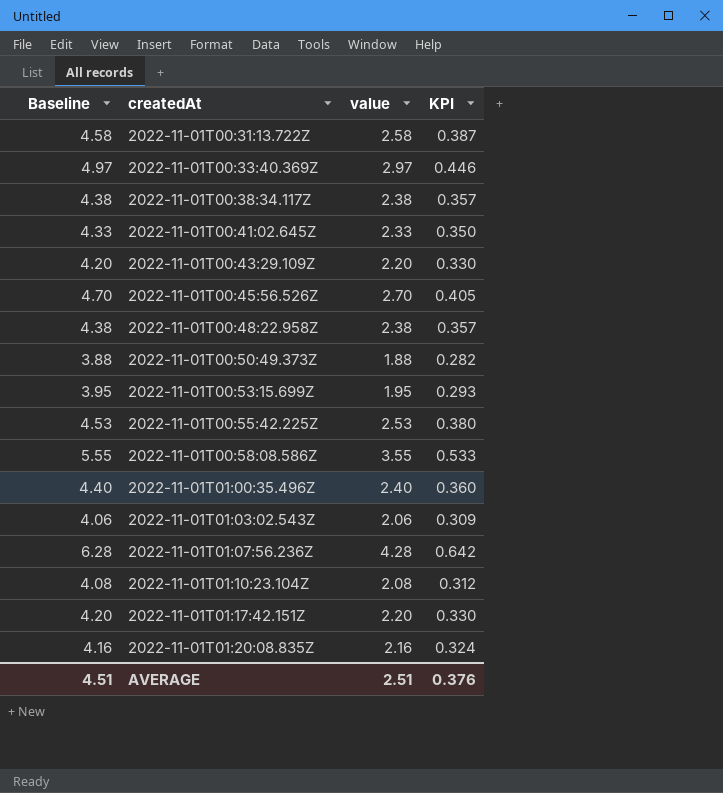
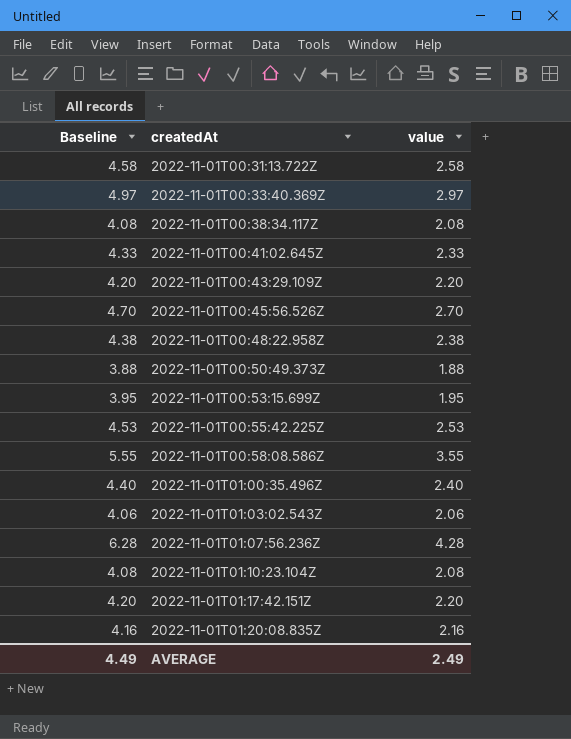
column KPI | formula: [value] * 0.15 -> none
2022-11-01T00:38:34.117Z | Baseline: 4.38 -> 4.08
2022-11-01T00:38:34.117Z | value: 2.38 -> 2.08
AVERAGE | Baseline: 4.51 -> 4.49
AVERAGE | value: 2.51 -> 2.49

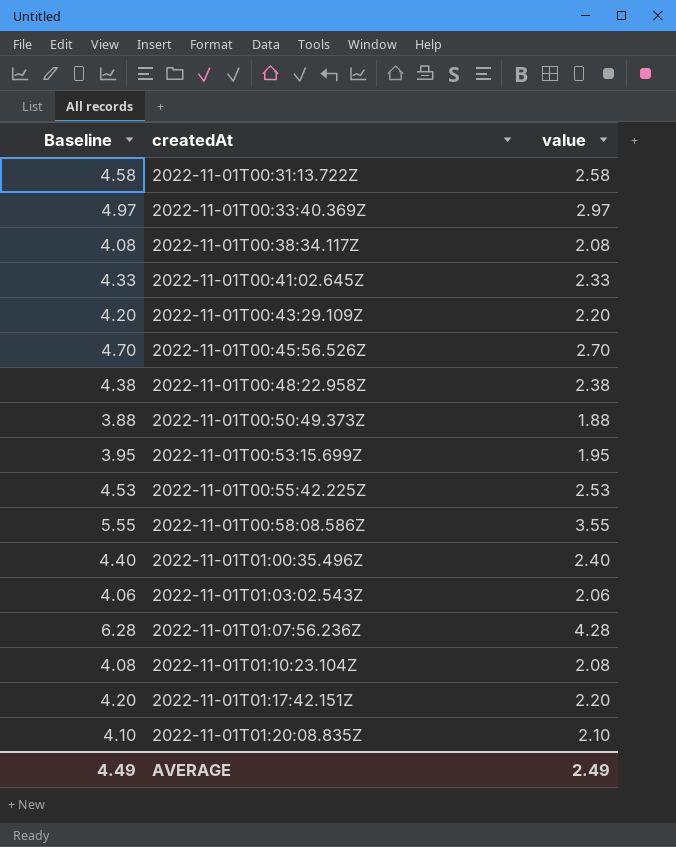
2022-11-01T01:20:08.835Z | Baseline: 4.16 -> 4.10
2022-11-01T01:20:08.835Z | value: 2.16 -> 2.10

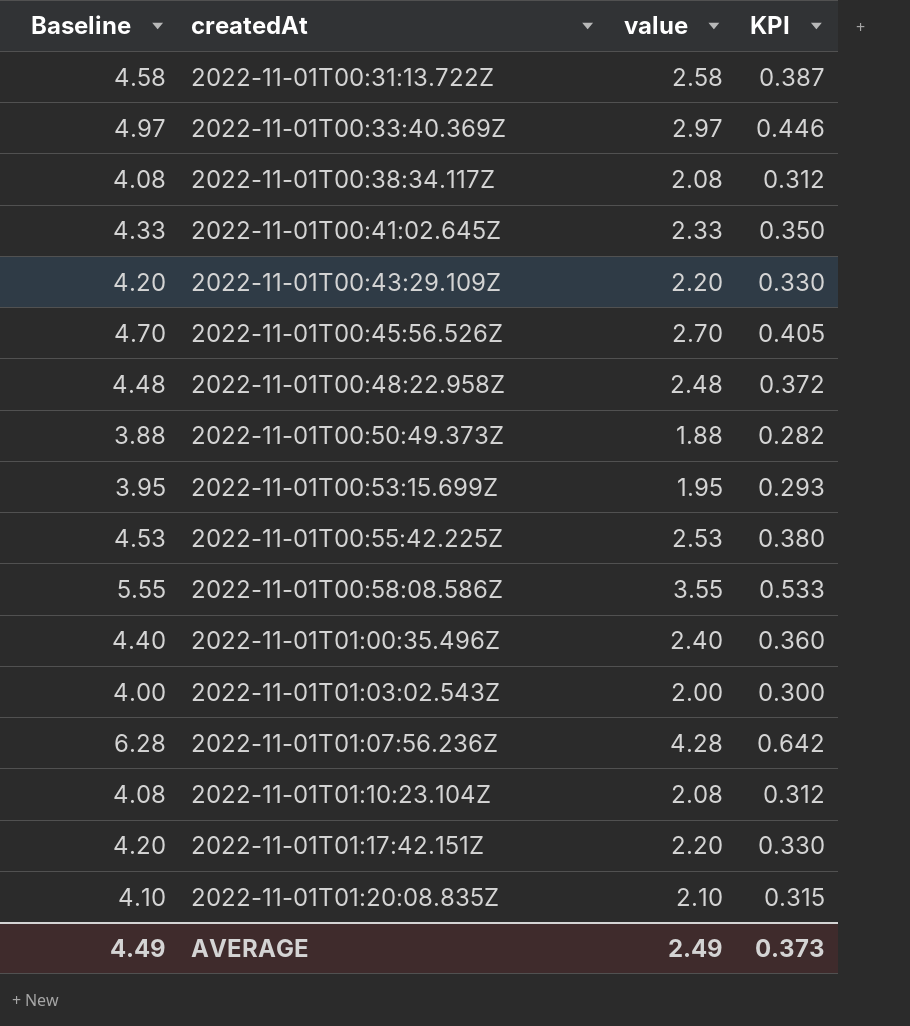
column KPI | formula: none -> [value] * 0.15
2022-11-01T00:48:22.958Z | Baseline: 4.38 -> 4.48
2022-11-01T00:48:22.958Z | value: 2.38 -> 2.48
2022-11-01T01:03:02.543Z | Baseline: 4.06 -> 4.00
2022-11-01T01:03:02.543Z | value: 2.06 -> 2.00

